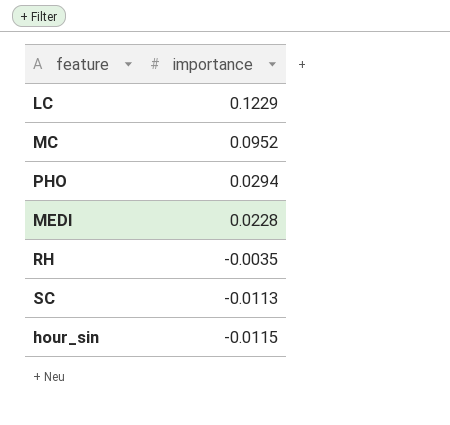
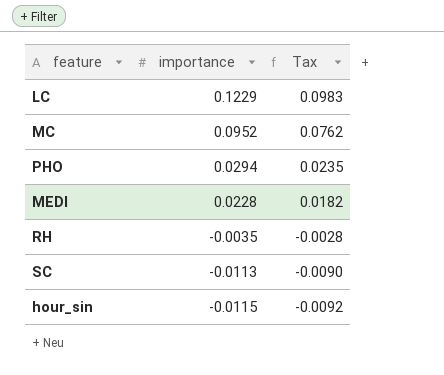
column Tax | formula: none -> [importance] * 0.8

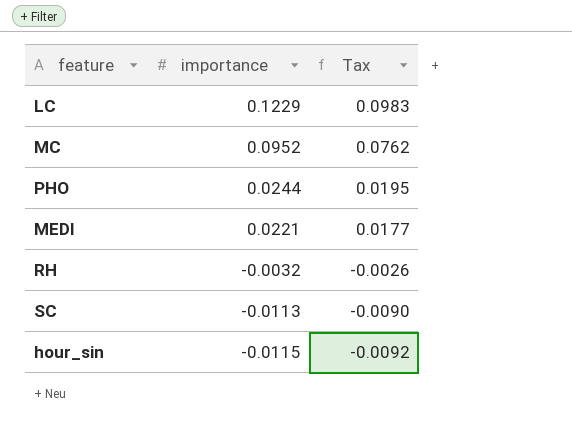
PHO | importance: 0.0294 -> 0.0244
PHO | Tax: 0.0235 -> 0.0195
MEDI | importance: 0.0228 -> 0.0221
MEDI | Tax: 0.0182 -> 0.0177
RH | importance: -0.0035 -> -0.0032
RH | Tax: -0.0028 -> -0.0026

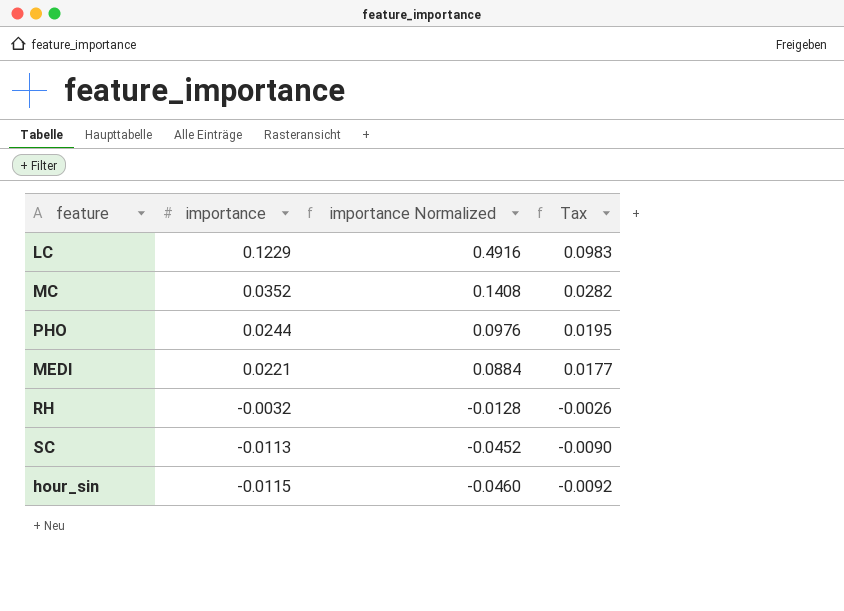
column importance Normalized | formula: none -> [importance] * 4
MC | importance: 0.0952 -> 0.0352
MC | Tax: 0.0762 -> 0.0282

